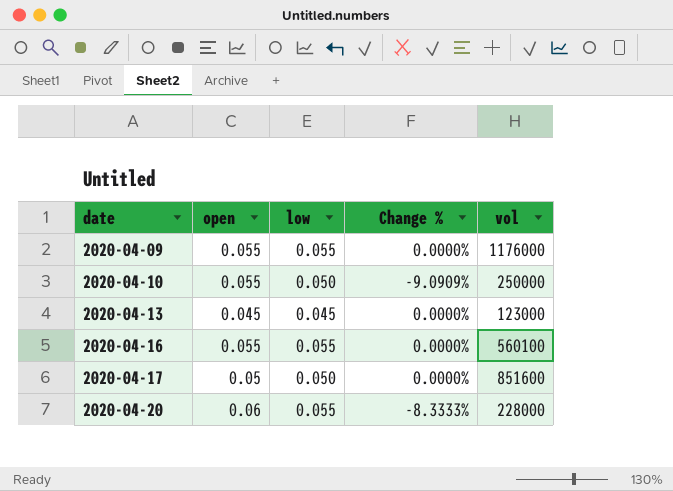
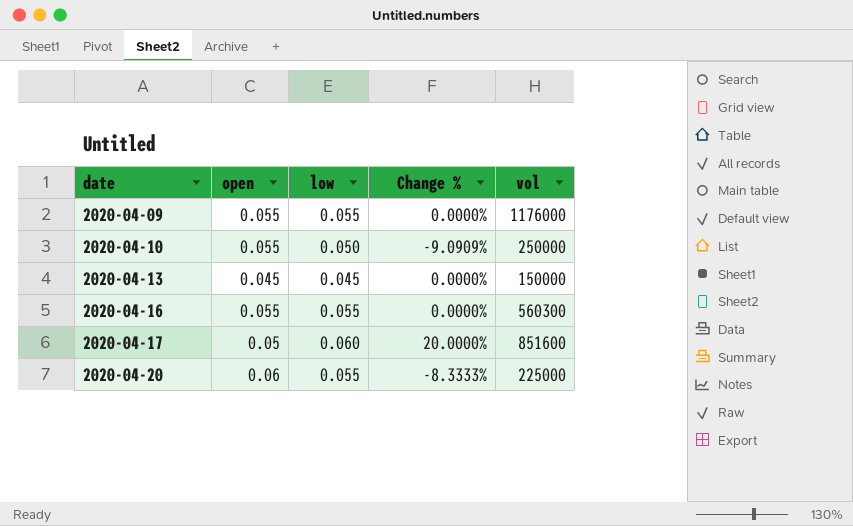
2020-04-13 | vol: 123000 -> 150000
2020-04-16 | vol: 560100 -> 560300
2020-04-17 | low: 0.050 -> 0.060
2020-04-17 | Change %: 0.0000% -> 20.0000%
2020-04-20 | vol: 228000 -> 225000

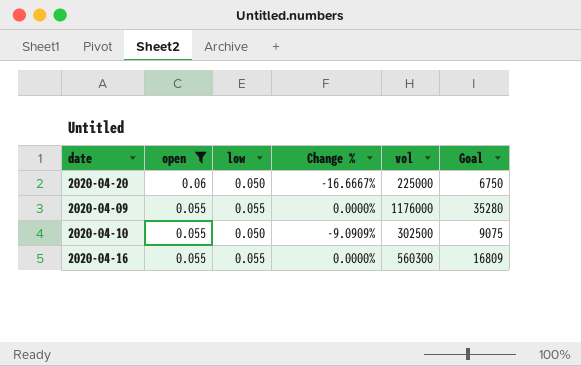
filter: none -> open >= 0.055
row order: date ascending -> open descending
column Goal | formula: none -> [vol] * 0.03
2020-04-20 | low: 0.055 -> 0.050
2020-04-20 | Change %: -8.3333% -> -16.6667%
2020-04-10 | vol: 250000 -> 302500

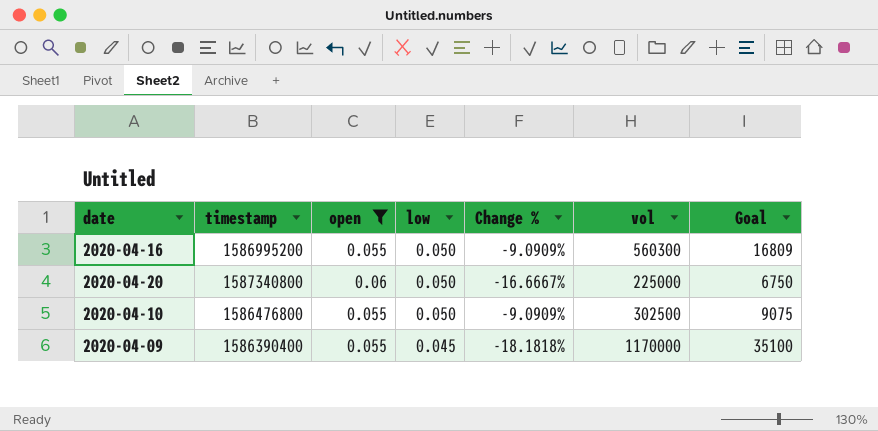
row order: open descending -> low descending
column timestamp | position: none -> 2
2020-04-16 | low: 0.055 -> 0.050
2020-04-16 | Change %: 0.0000% -> -9.0909%
2020-04-09 | low: 0.055 -> 0.045
2020-04-09 | Change %: 0.0000% -> -18.1818%
2020-04-09 | vol: 1176000 -> 1170000
2020-04-09 | Goal: 35280 -> 35100

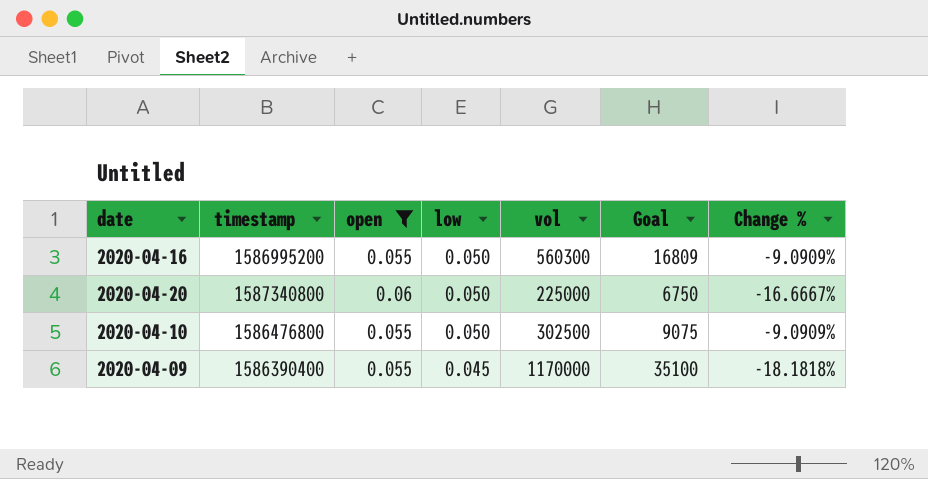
column Change % | position: 5 -> 7

